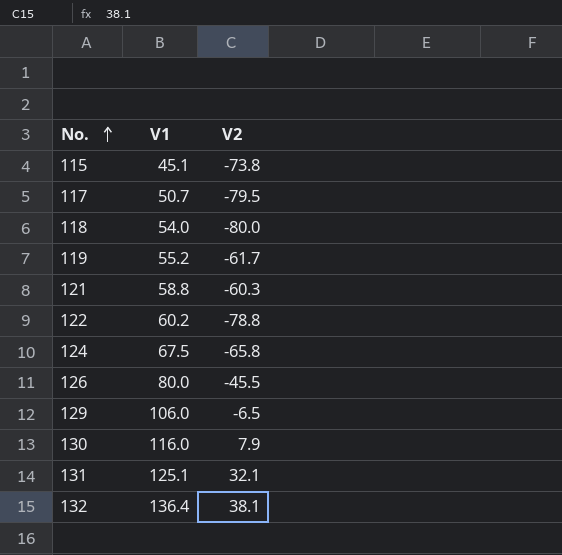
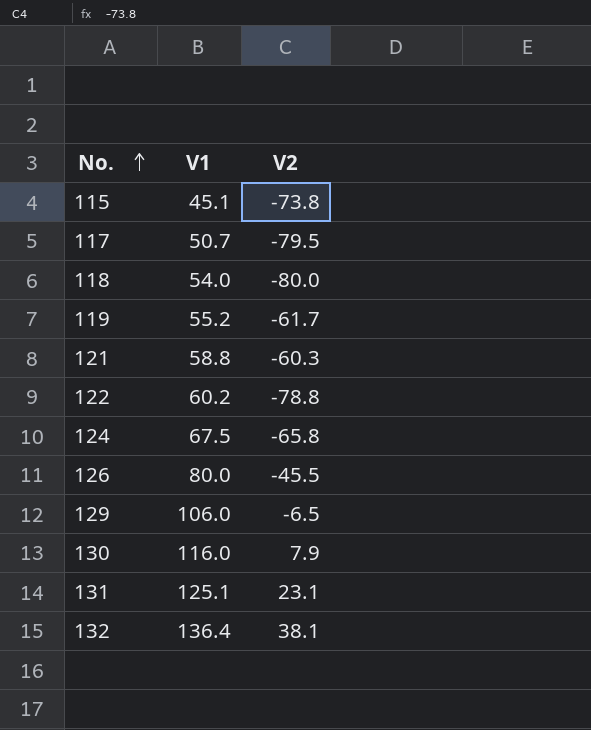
131 | V2: 32.1 -> 23.1

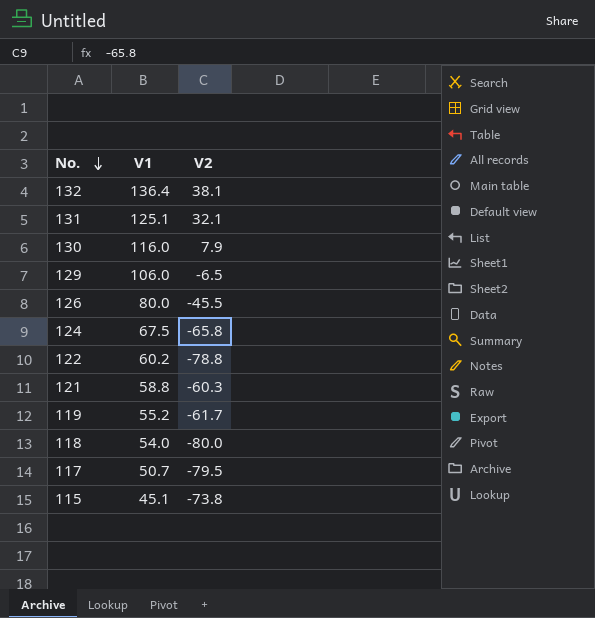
row order: No. ascending -> No. descending
131 | V2: 23.1 -> 32.1

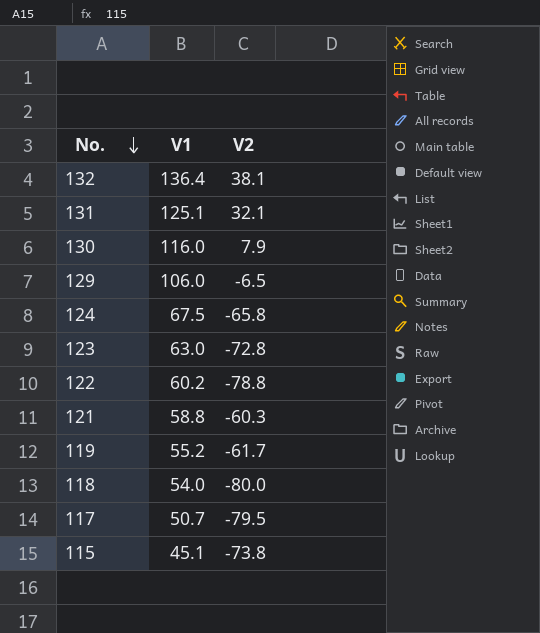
row 126: 80.0 | -45.5 -> none
row 123: none -> 63.0 | -72.8

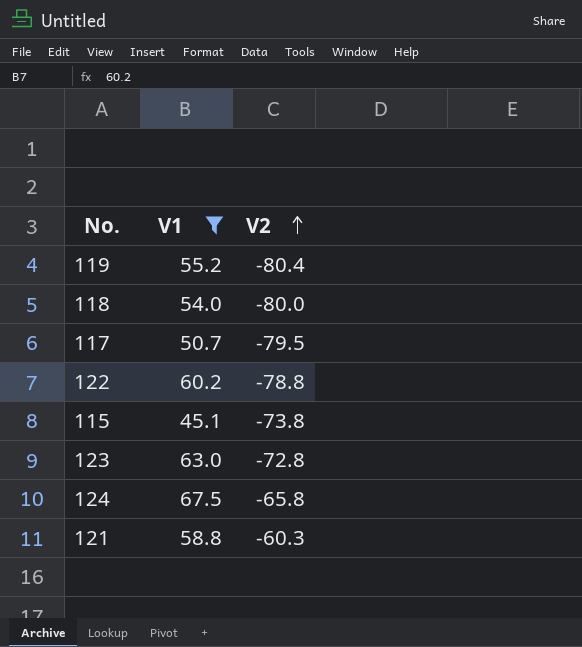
filter: none -> V1 <= 67.5
row order: No. descending -> V2 ascending
119 | V2: -61.7 -> -80.4

